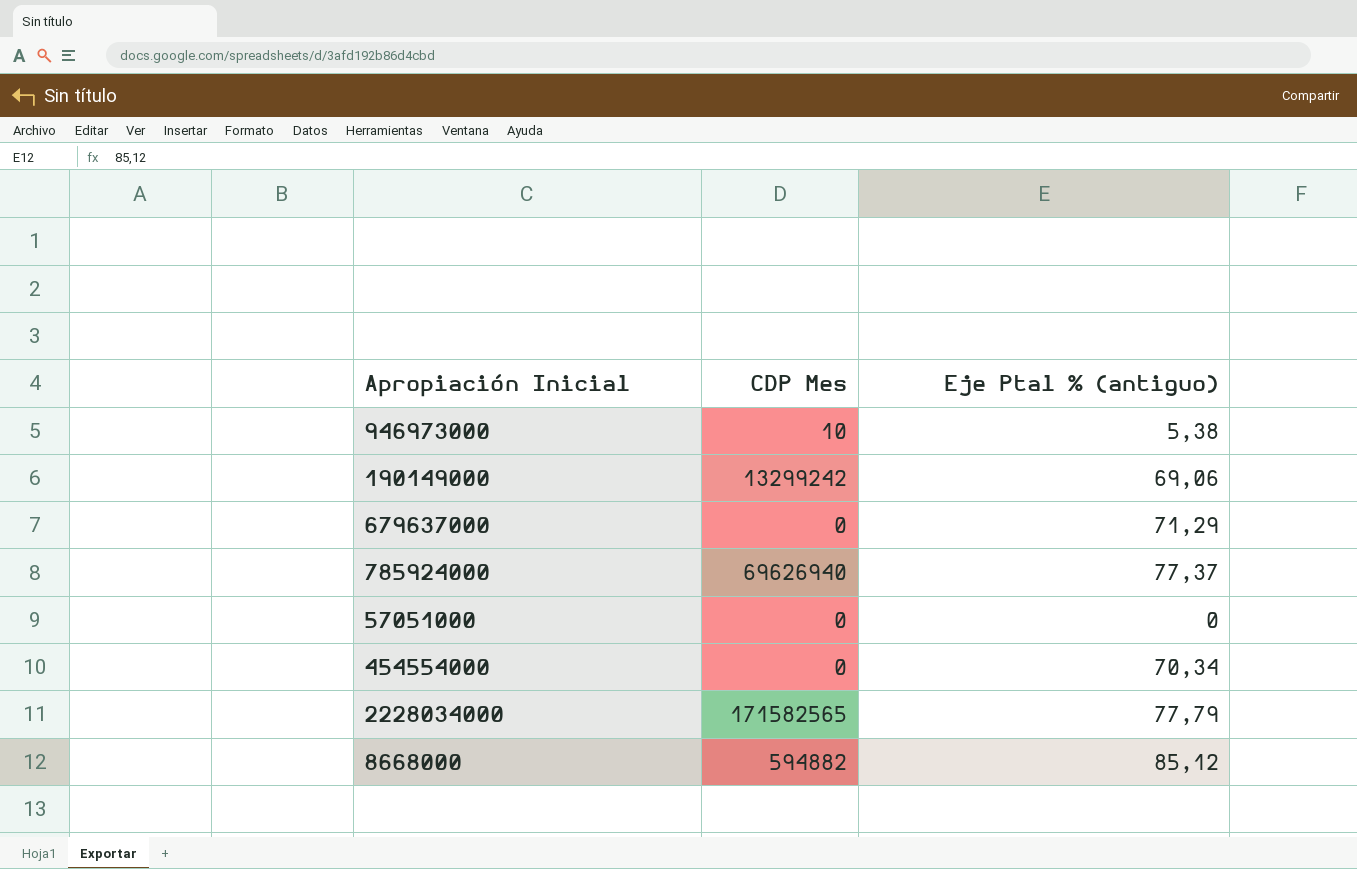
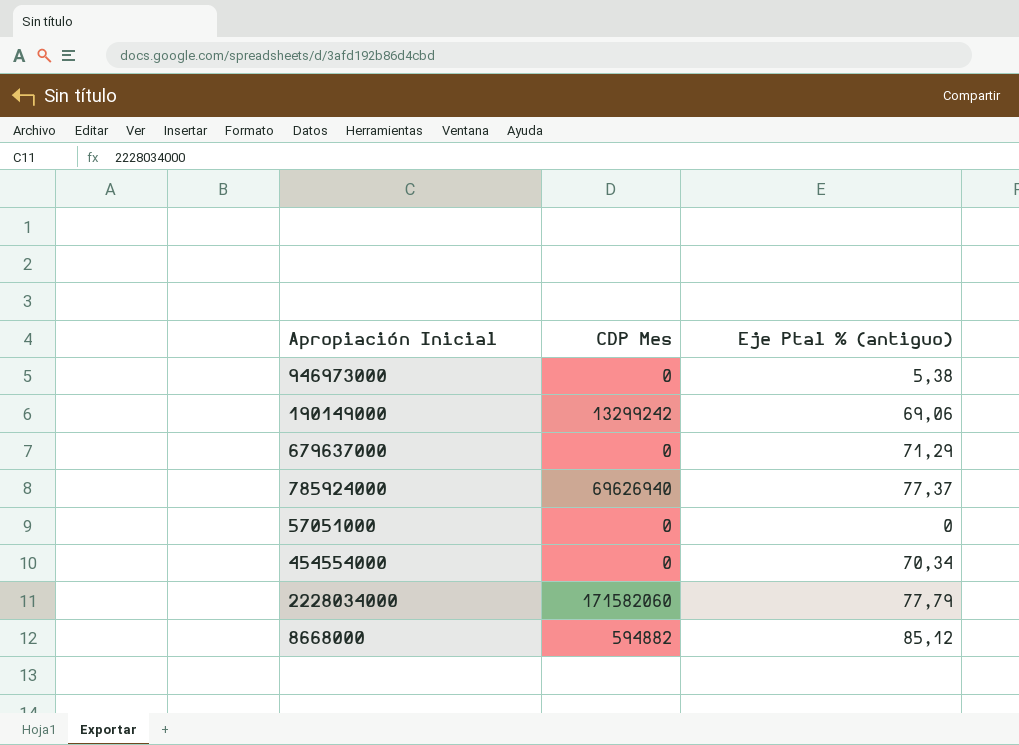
946973000 | CDP Mes: 10 -> 0
2228034000 | CDP Mes: 171582565 -> 171582060

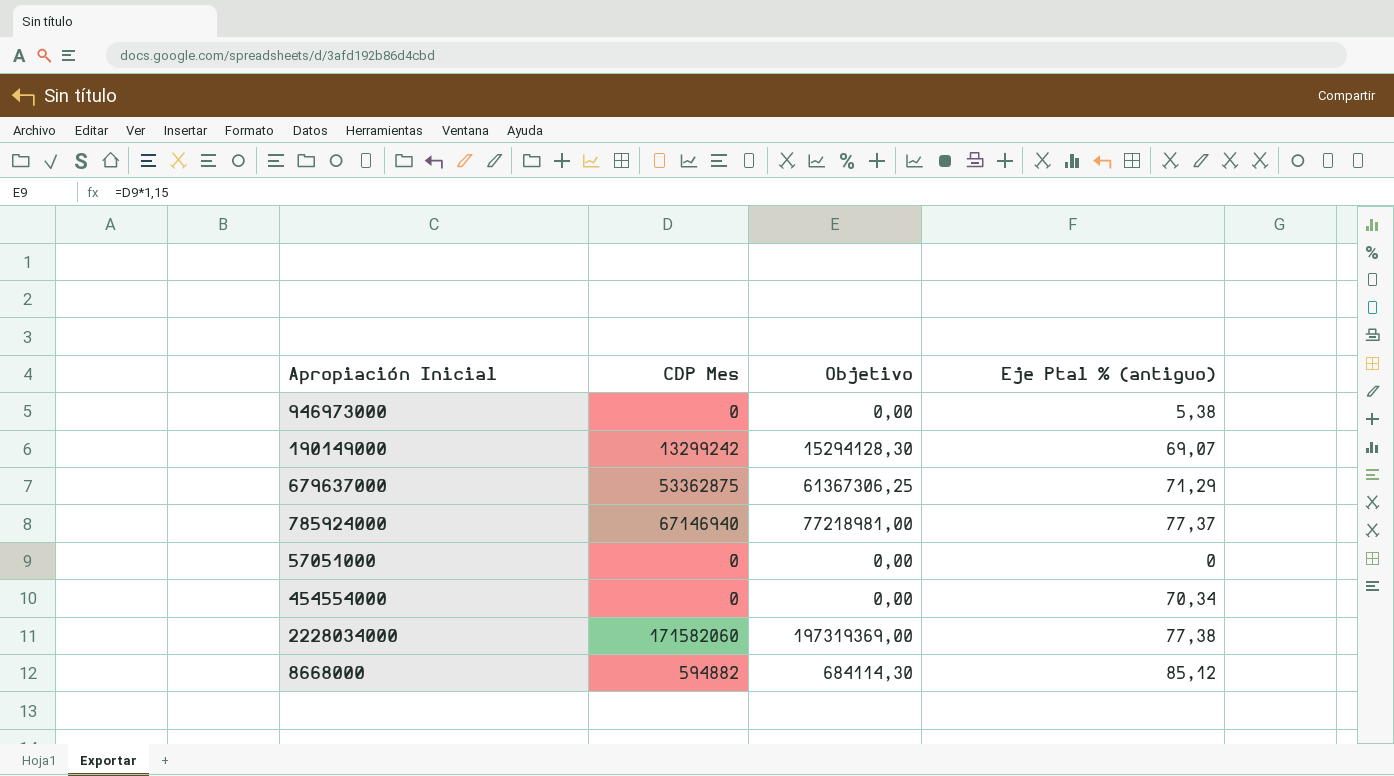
column Objetivo | formula: none -> [CDP Mes] * 1,15
190149000 | Eje Ptal % (antiguo): 69,06 -> 69,07
679637000 | CDP Mes: 0 -> 53362875
785924000 | CDP Mes: 69626940 -> 67146940
2228034000 | Eje Ptal % (antiguo): 77,79 -> 77,38

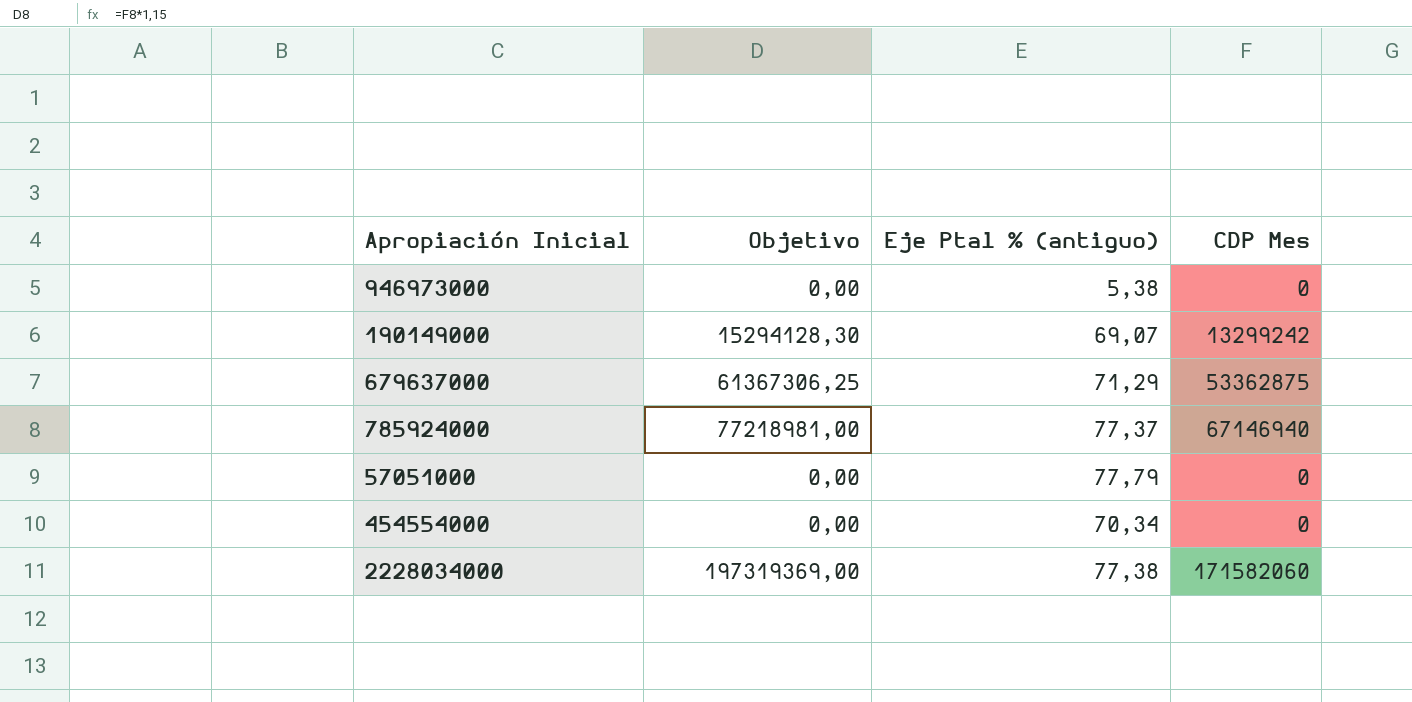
column CDP Mes | position: 2 -> 4
row 8668000: 594882 | 684114,30 | 85,12 -> none
57051000 | Eje Ptal % (antiguo): 0 -> 77,79

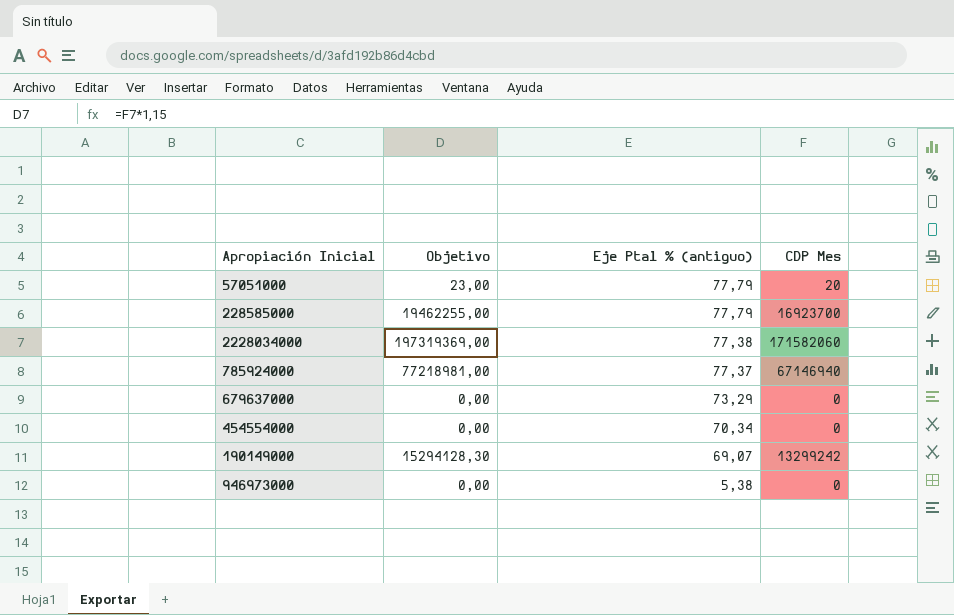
row order: none -> Eje Ptal % (antiguo) descending
57051000 | Objetivo: 0,00 -> 23,00
57051000 | CDP Mes: 0 -> 20
row 228585000: none -> 19462255,00 | 77,79 | 16923700
679637000 | Objetivo: 61367306,25 -> 0,00
679637000 | Eje Ptal % (antiguo): 71,29 -> 73,29
679637000 | CDP Mes: 53362875 -> 0

